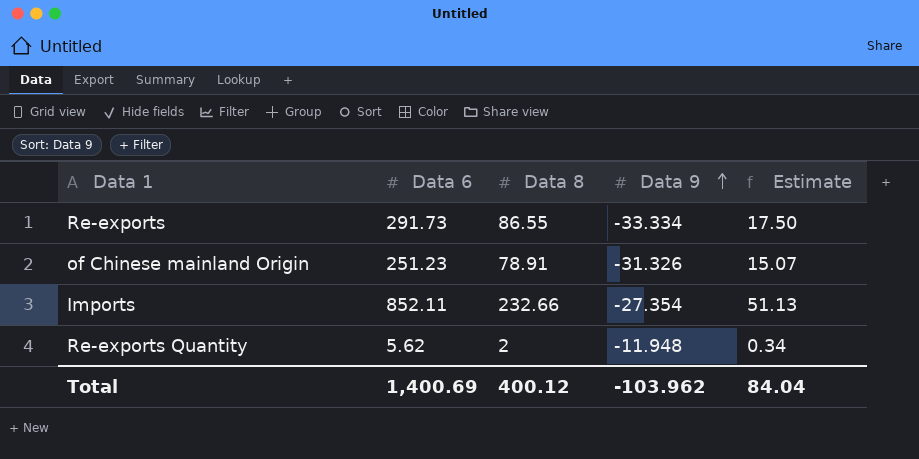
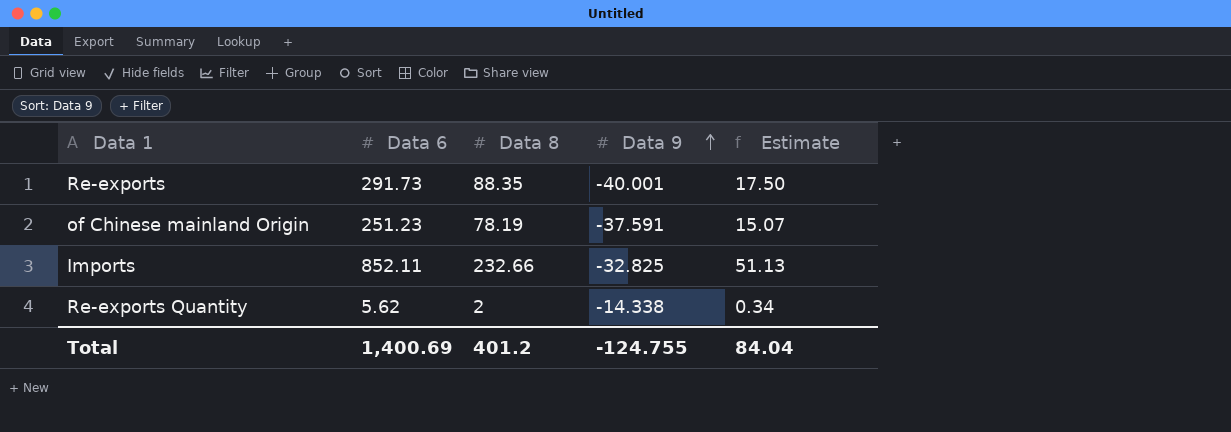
Re-exports | Data 8: 86.55 -> 88.35
Re-exports | Data 9: -33.334 -> -40.001
of Chinese mainland Origin | Data 8: 78.91 -> 78.19
of Chinese mainland Origin | Data 9: -31.326 -> -37.591
Imports | Data 9: -27.354 -> -32.825
Re-exports Quantity | Data 9: -11.948 -> -14.338
Total | Data 8: 400.12 -> 401.2
Total | Data 9: -103.962 -> -124.755

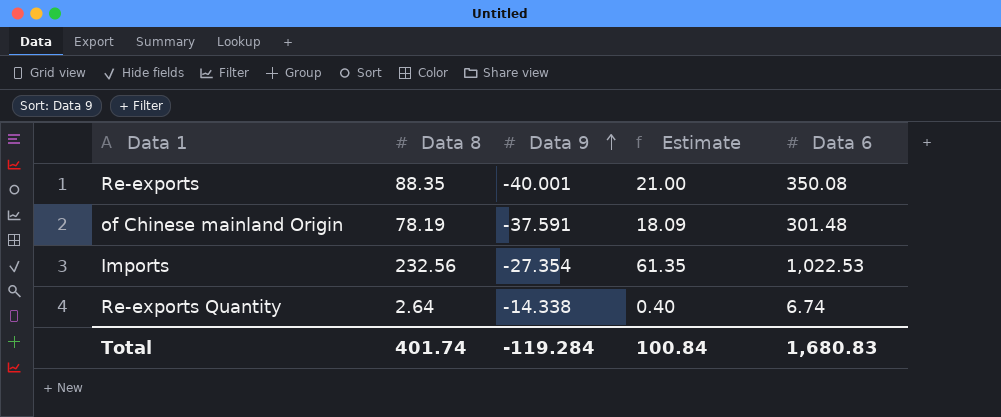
column Data 6 | position: 2 -> 5
Re-exports | Estimate: 17.50 -> 21.00
Re-exports | Data 6: 291.73 -> 350.08
of Chinese mainland Origin | Estimate: 15.07 -> 18.09
of Chinese mainland Origin | Data 6: 251.23 -> 301.48
Imports | Data 8: 232.66 -> 232.56
Imports | Data 9: -32.825 -> -27.354
Imports | Estimate: 51.13 -> 61.35
Imports | Data 6: 852.11 -> 1,022.53
Re-exports Quantity | Data 8: 2 -> 2.64
Re-exports Quantity | Estimate: 0.34 -> 0.40
Re-exports Quantity | Data 6: 5.62 -> 6.74
Total | Data 8: 401.2 -> 401.74
Total | Data 9: -124.755 -> -119.284
Total | Estimate: 84.04 -> 100.84
Total | Data 6: 1,400.69 -> 1,680.83

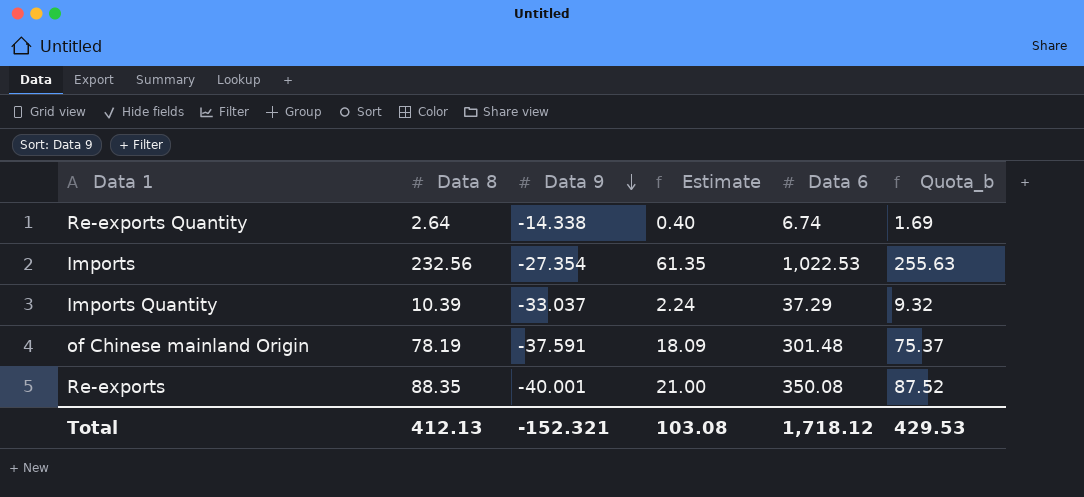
row order: Data 9 ascending -> Data 9 descending
column Quota_b | formula: none -> [Data 6] * 0.25
row Imports Quantity: none -> 10.39 | -33.037 | 2.24 | 37.29 | 9.32
Total | Data 8: 401.74 -> 412.13
Total | Data 9: -119.284 -> -152.321
Total | Estimate: 100.84 -> 103.08
Total | Data 6: 1,680.83 -> 1,718.12

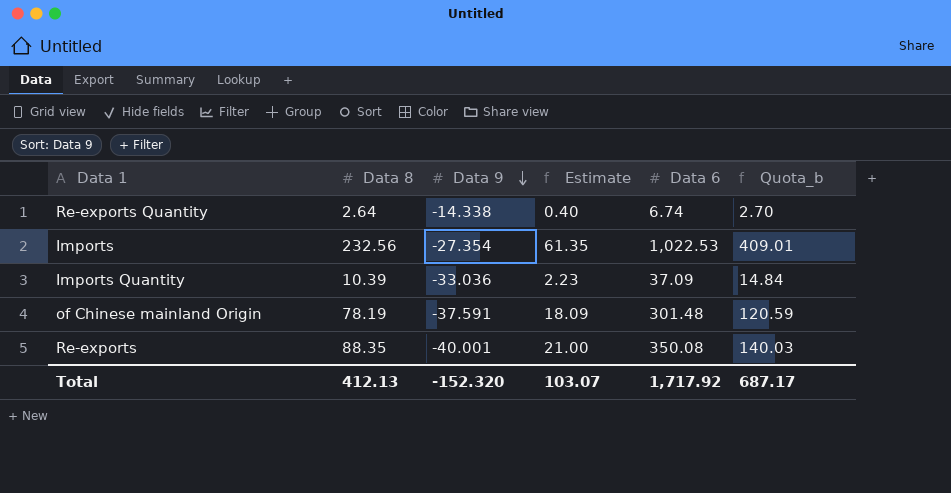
column Quota_b | formula: [Data 6] * 0.25 -> [Data 6] * 0.4
Imports Quantity | Data 9: -33.037 -> -33.036
Imports Quantity | Estimate: 2.24 -> 2.23
Imports Quantity | Data 6: 37.29 -> 37.09
Total | Data 9: -152.321 -> -152.320
Total | Estimate: 103.08 -> 103.07
Total | Data 6: 1,718.12 -> 1,717.92
Total | Quota_b: 429.53 -> 687.17

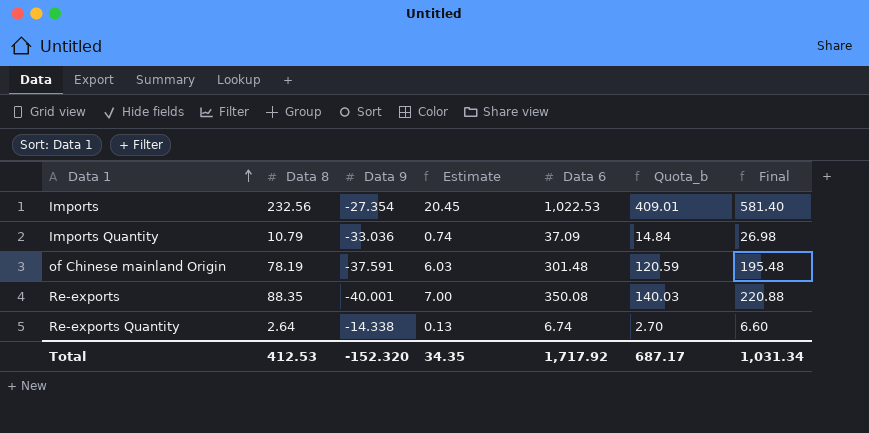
row order: Data 9 descending -> Data 1 ascending
column Estimate | formula: [Data 6] * 0.06 -> [Data 6] * 0.02
column Final | formula: none -> [Data 8] * 2.5
Imports Quantity | Data 8: 10.39 -> 10.79
Total | Data 8: 412.13 -> 412.53
Total | Estimate: 103.07 -> 34.35

